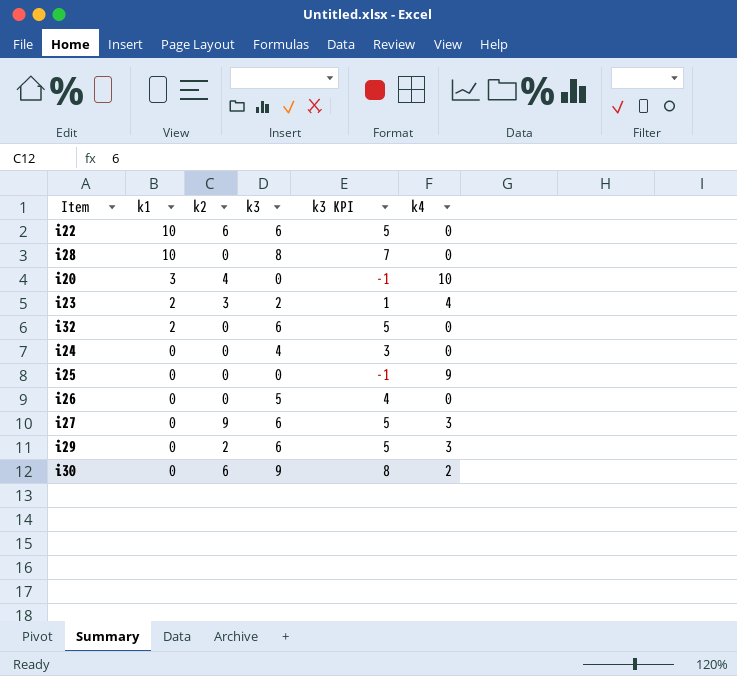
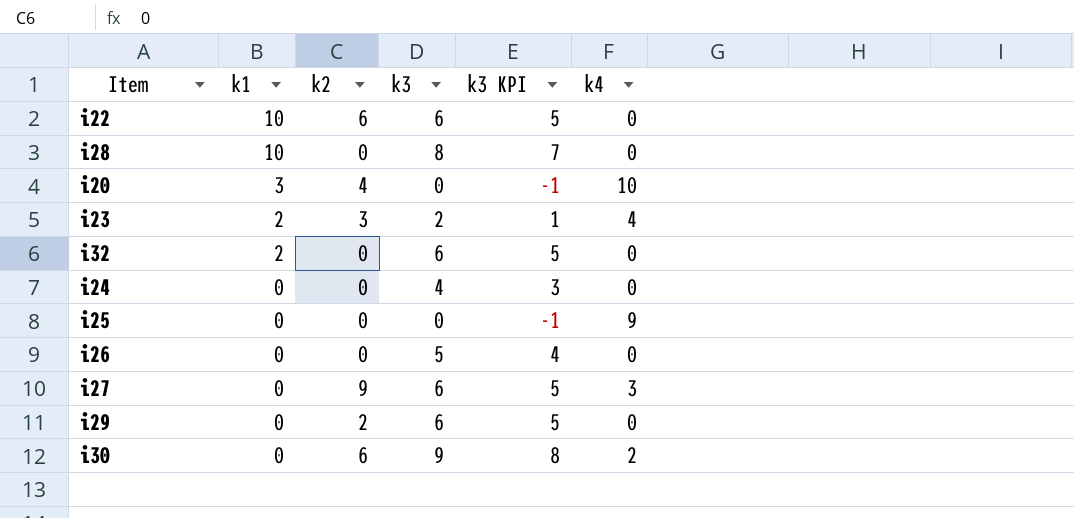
i29 | k4: 3 -> 0

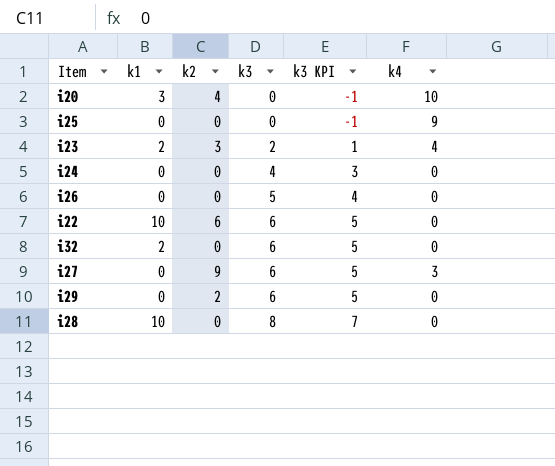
row order: k1 descending -> k3 ascending
row i30: 0 | 6 | 9 | 8 | 2 -> none

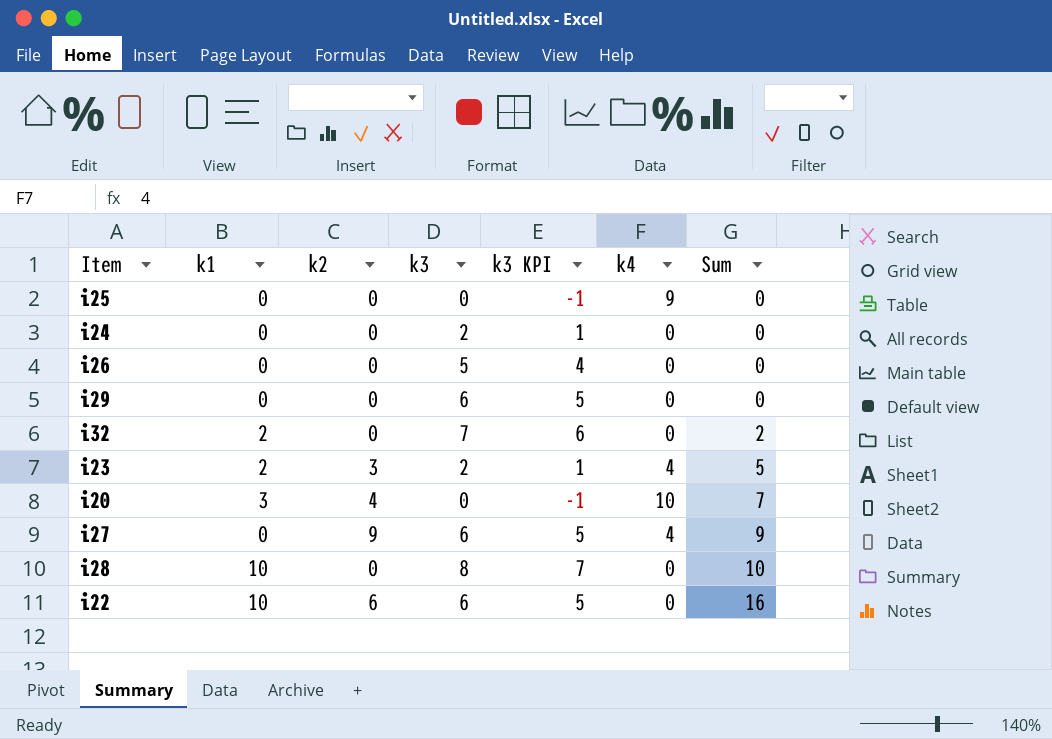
row order: k3 ascending -> Sum ascending
column Sum | formula: none -> [k1] + [k2]
i24 | k3: 4 -> 2
i24 | k3 KPI: 3 -> 1
i29 | k2: 2 -> 0
i32 | k3: 6 -> 7
i32 | k3 KPI: 5 -> 6
i27 | k4: 3 -> 4

